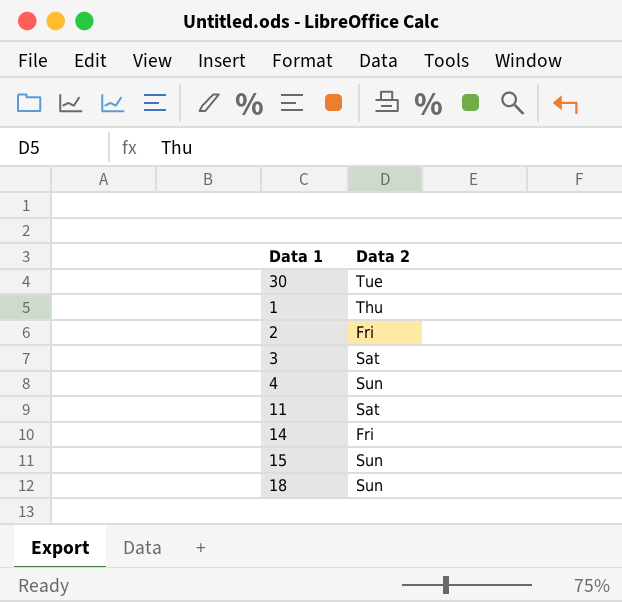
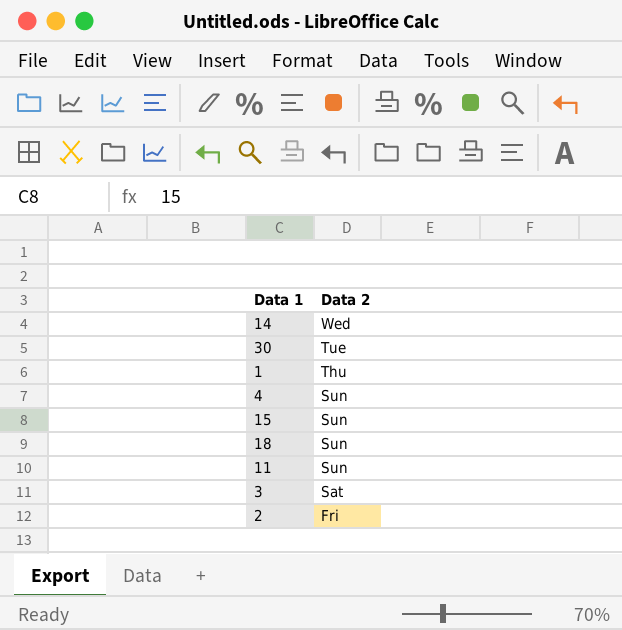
row order: none -> Data 2 descending
14 | Data 2: Fri -> Wed
11 | Data 2: Sat -> Sun

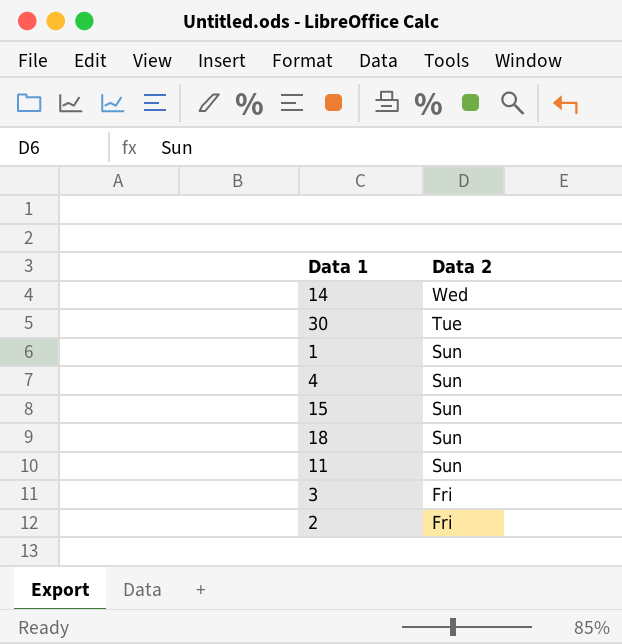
1 | Data 2: Thu -> Sun
3 | Data 2: Sat -> Fri

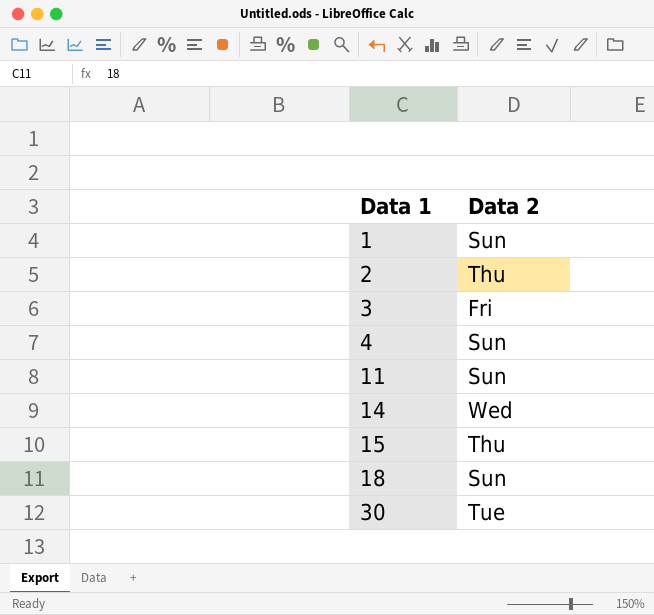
row order: Data 2 descending -> Data 1 ascending
2 | Data 2: Fri -> Thu
15 | Data 2: Sun -> Thu

